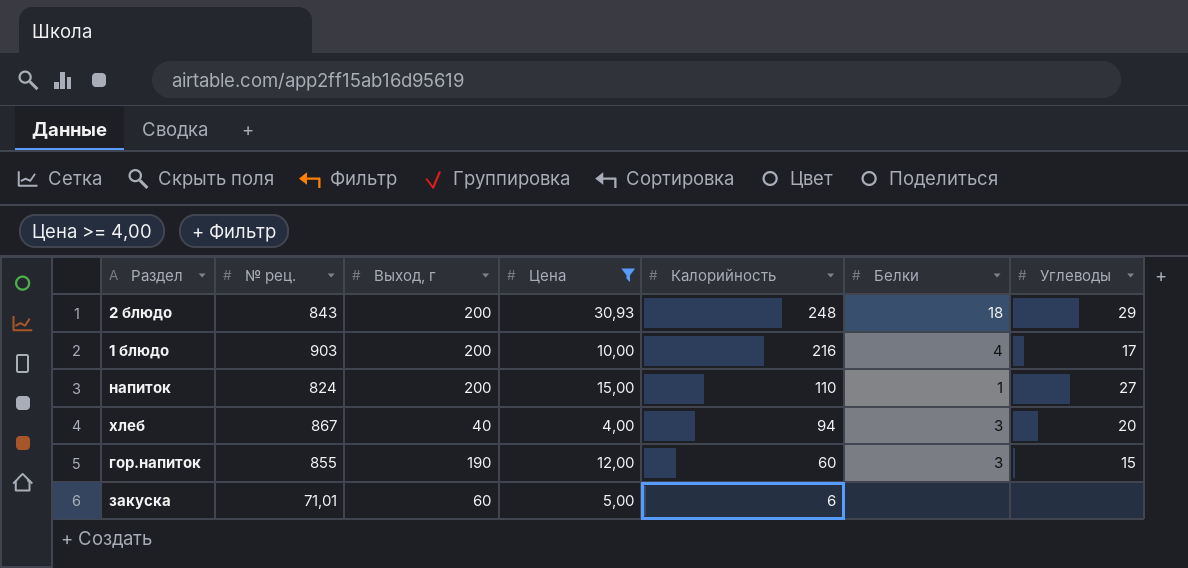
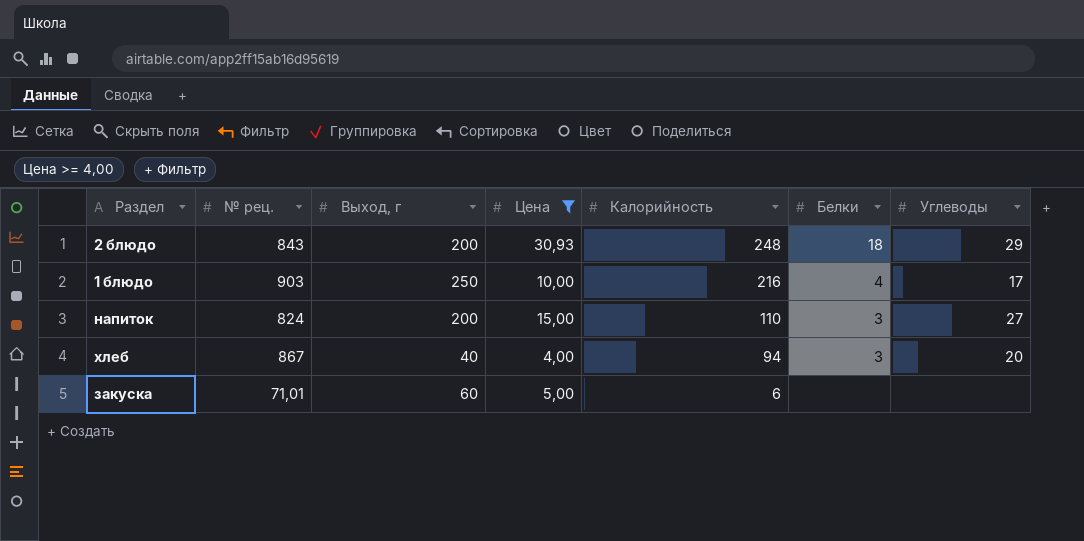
row гор.напиток: 855 | 190 | 12,00 | 60 | 3 | 15 -> none
1 блюдо | Выход, г: 200 -> 250
напиток | Белки: 1 -> 3

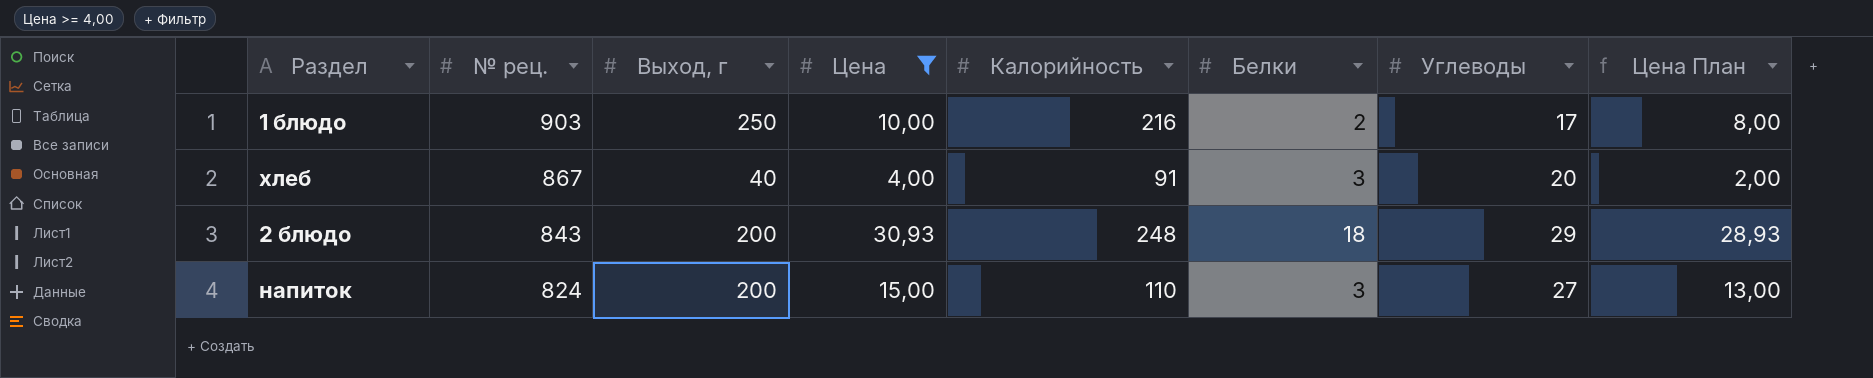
row order: Калорийность descending -> № рец. descending
column Цена План | formula: none -> [Цена] - 2
row закуска: 71,01 | 60 | 5,00 | 6 | none | none -> none
1 блюдо | Белки: 4 -> 2
хлеб | Калорийность: 94 -> 91

